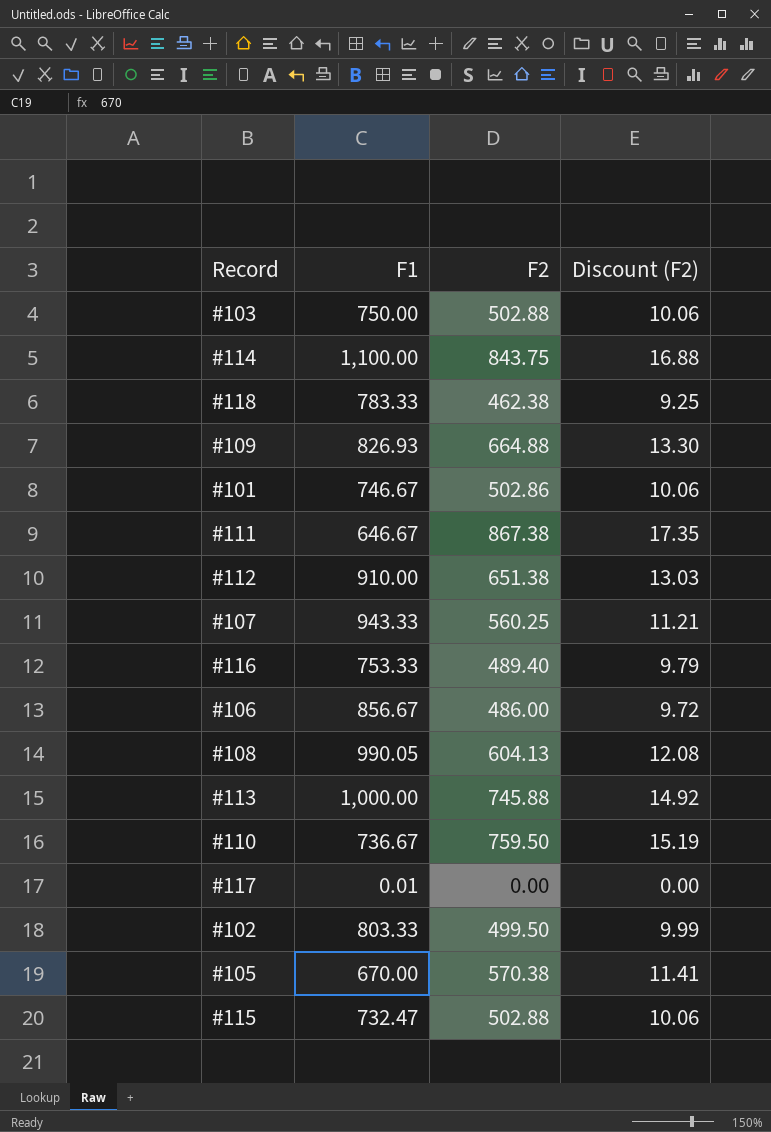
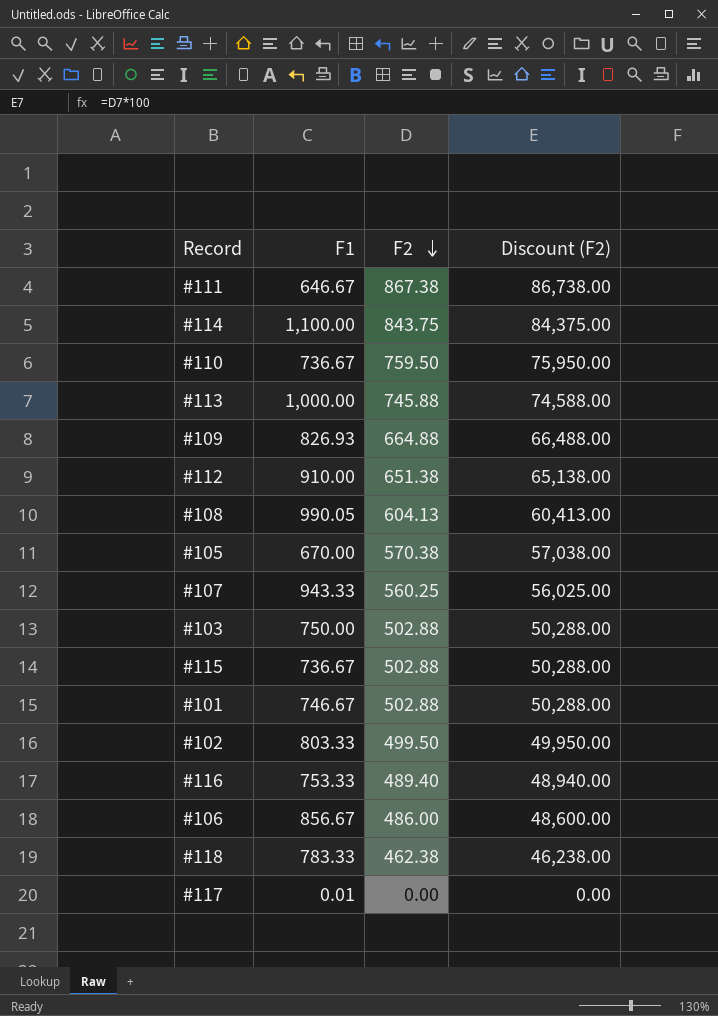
row order: none -> F2 descending
column Discount (F2) | formula: [F2] * 0.02 -> [F2] * 100
#115 | F1: 732.47 -> 736.67
#101 | F2: 502.86 -> 502.88

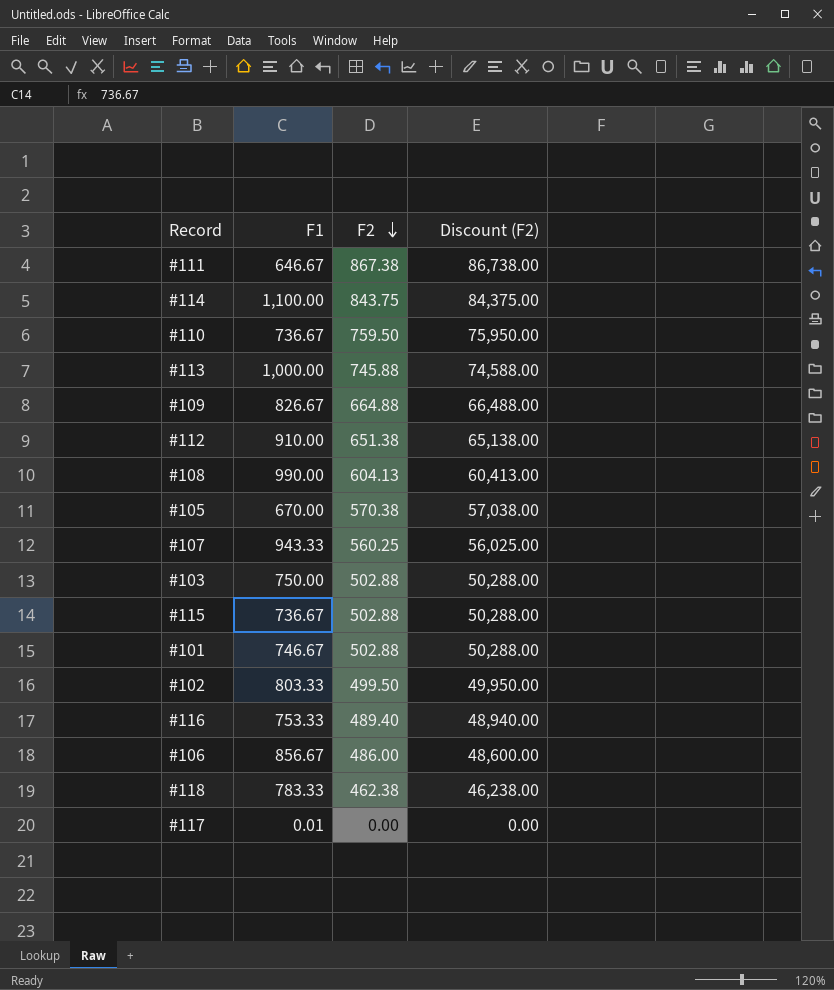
#109 | F1: 826.93 -> 826.67
#108 | F1: 990.05 -> 990.00

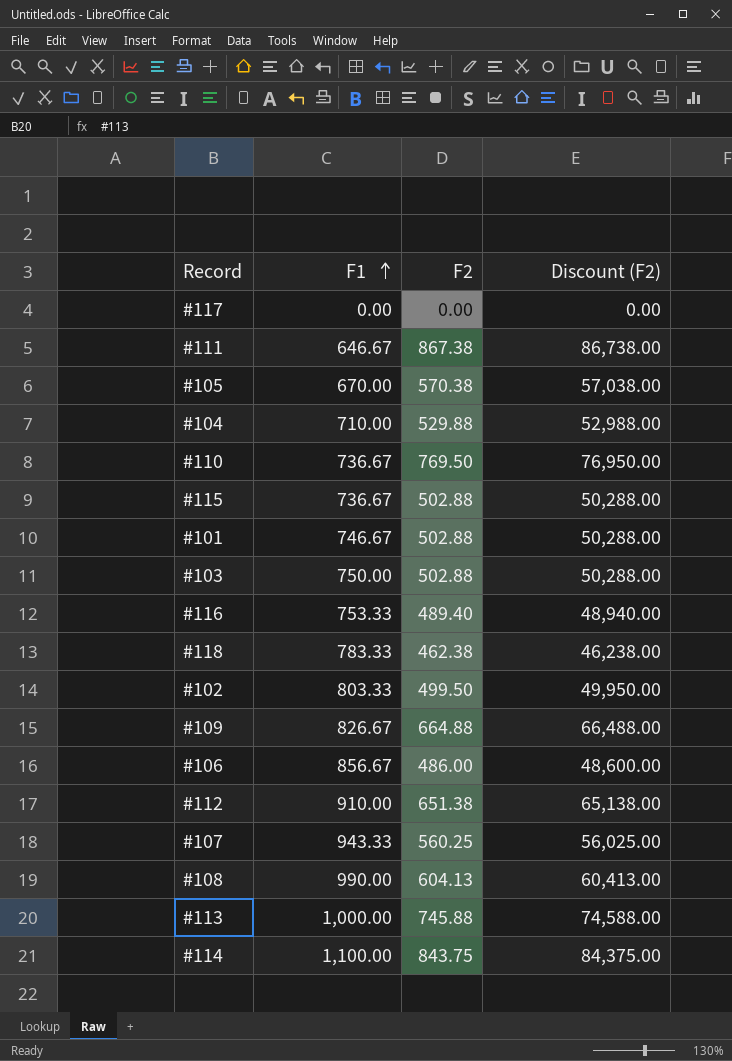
row order: F2 descending -> F1 ascending
#117 | F1: 0.01 -> 0.00
row #104: none -> 710.00 | 529.88 | 52,988.00
#110 | F2: 759.50 -> 769.50
#110 | Discount (F2): 75,950.00 -> 76,950.00

